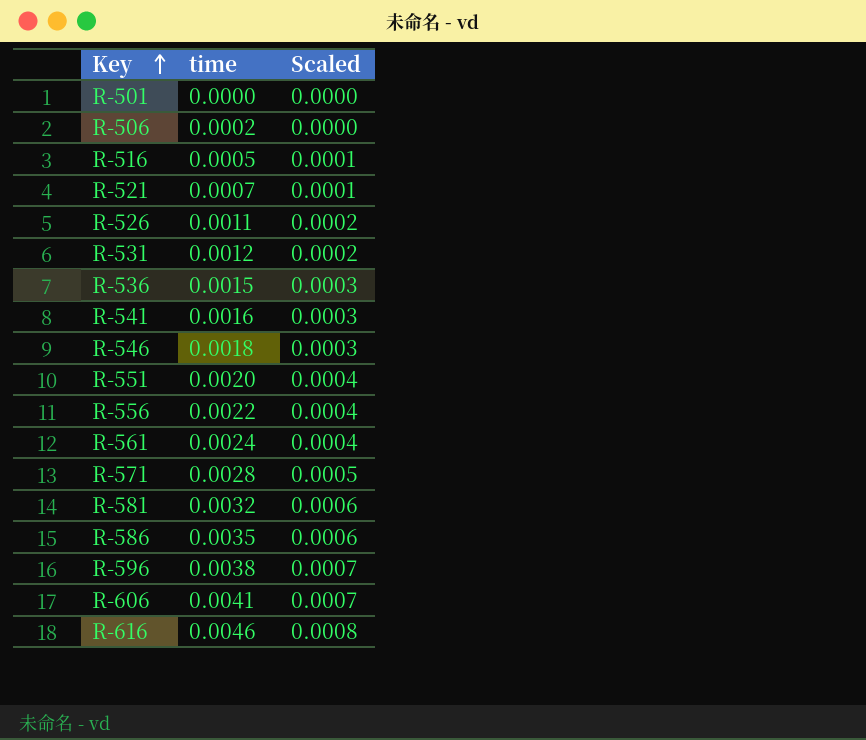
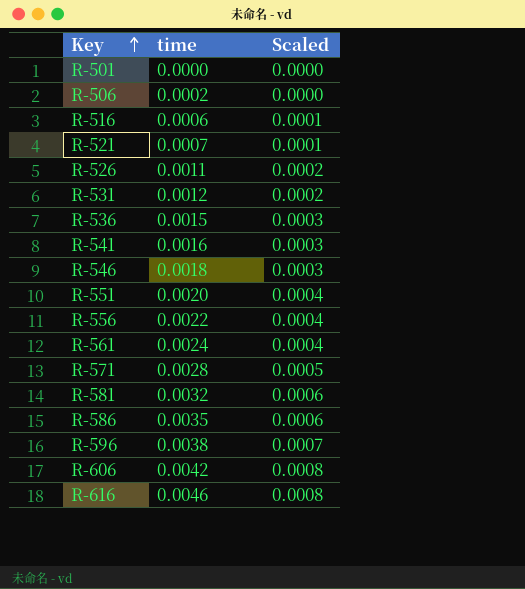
R-516 | time: 0.0005 -> 0.0006
R-606 | time: 0.0041 -> 0.0042
R-606 | Scaled: 0.0007 -> 0.0008

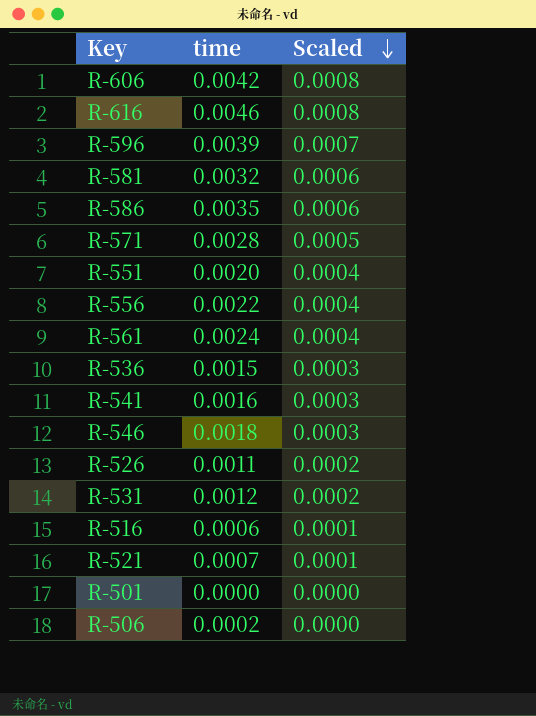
row order: Key ascending -> Scaled descending
R-596 | time: 0.0038 -> 0.0039

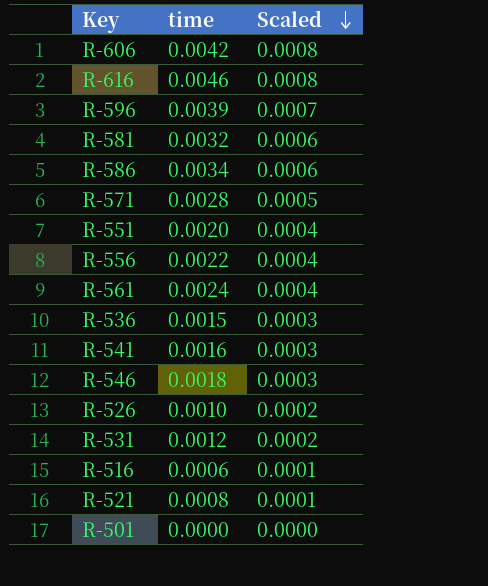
row R-506: 0.0002 | 0.0000 -> none
R-586 | time: 0.0035 -> 0.0034
R-526 | time: 0.0011 -> 0.0010
R-521 | time: 0.0007 -> 0.0008

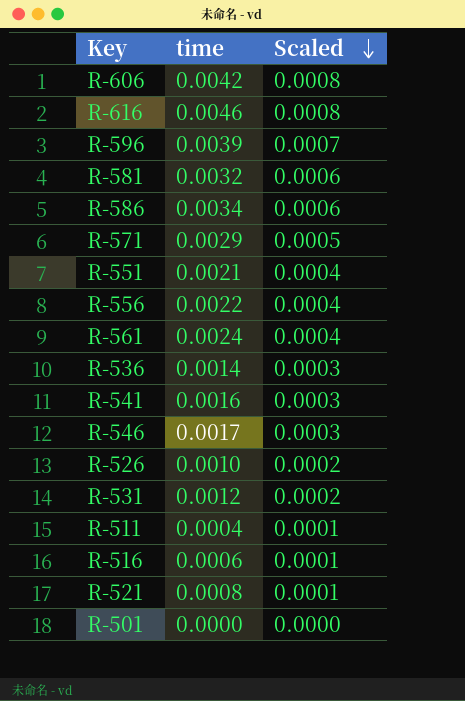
R-571 | time: 0.0028 -> 0.0029
R-551 | time: 0.0020 -> 0.0021
R-536 | time: 0.0015 -> 0.0014
R-546 | time: 0.0018 -> 0.0017
row R-511: none -> 0.0004 | 0.0001

